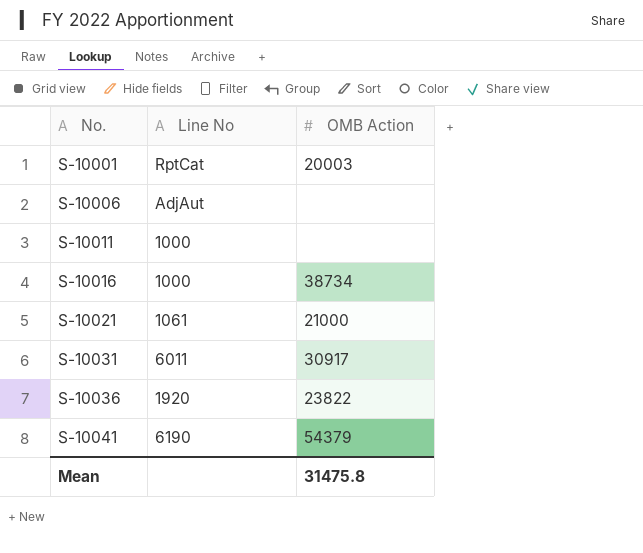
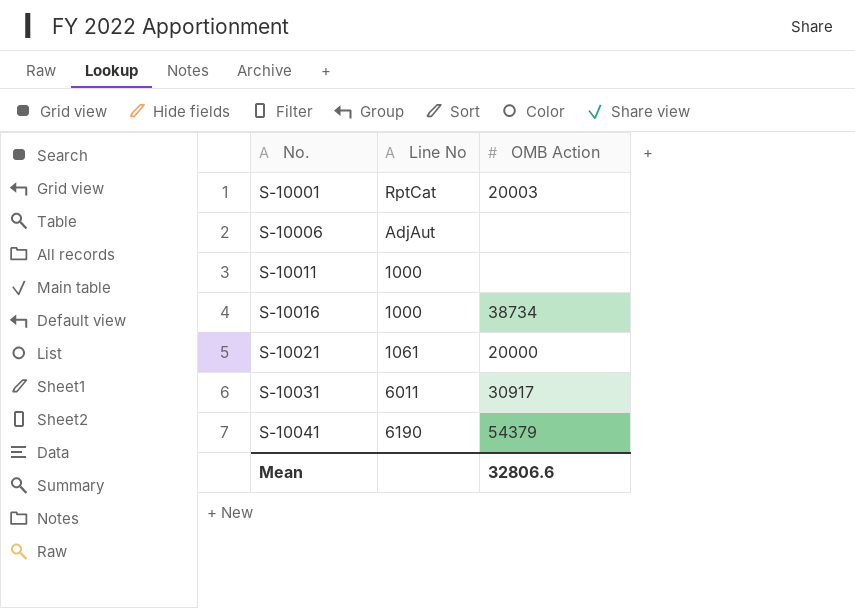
row S-10036: 1920 | 23822 -> none
S-10021 | OMB Action: 21000 -> 20000
Mean | OMB Action: 31475.8 -> 32806.6

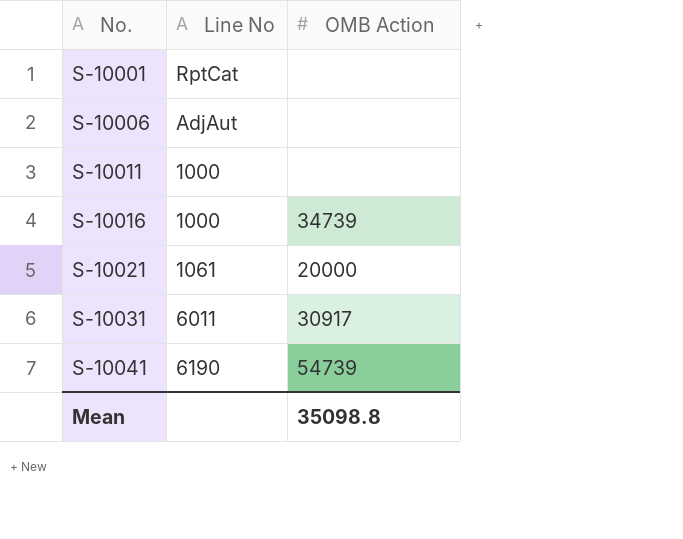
S-10001 | OMB Action: 20003 -> none
S-10016 | OMB Action: 38734 -> 34739
S-10041 | OMB Action: 54379 -> 54739
Mean | OMB Action: 32806.6 -> 35098.8

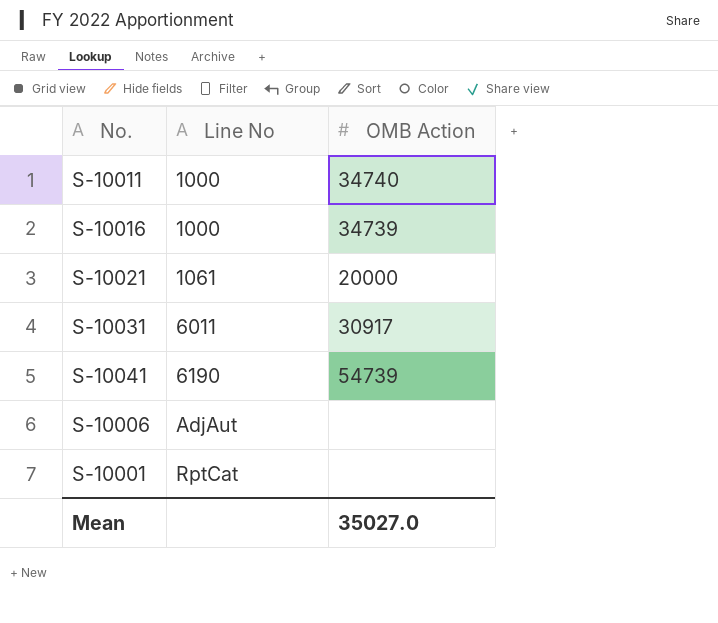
row order: No. ascending -> Line No ascending
S-10011 | OMB Action: none -> 34740
Mean | OMB Action: 35098.8 -> 35027.0

